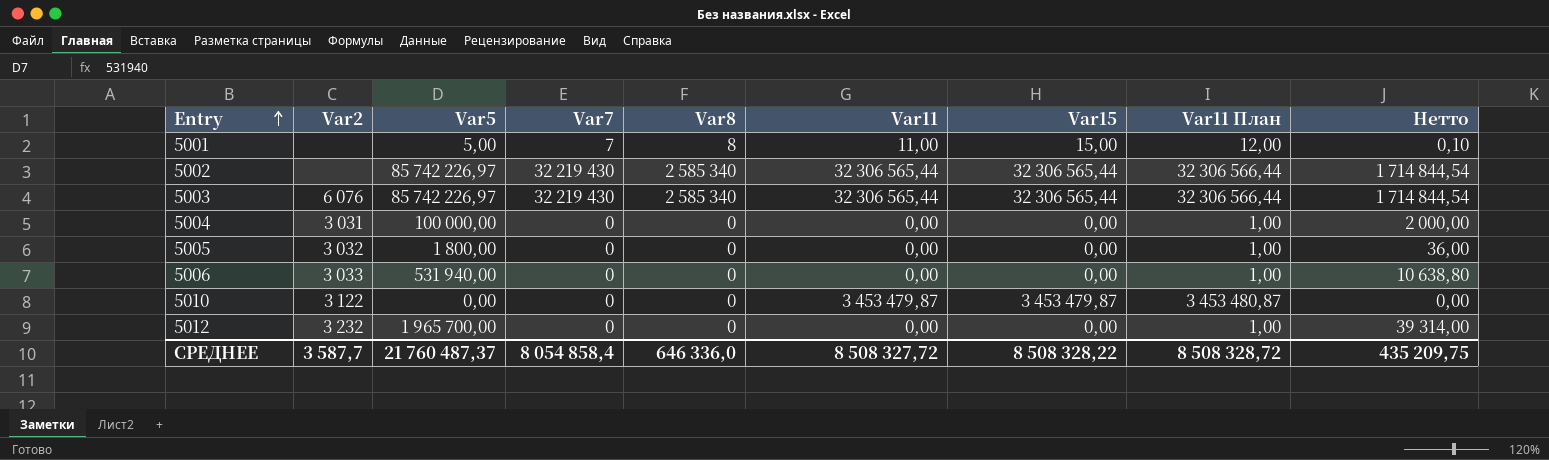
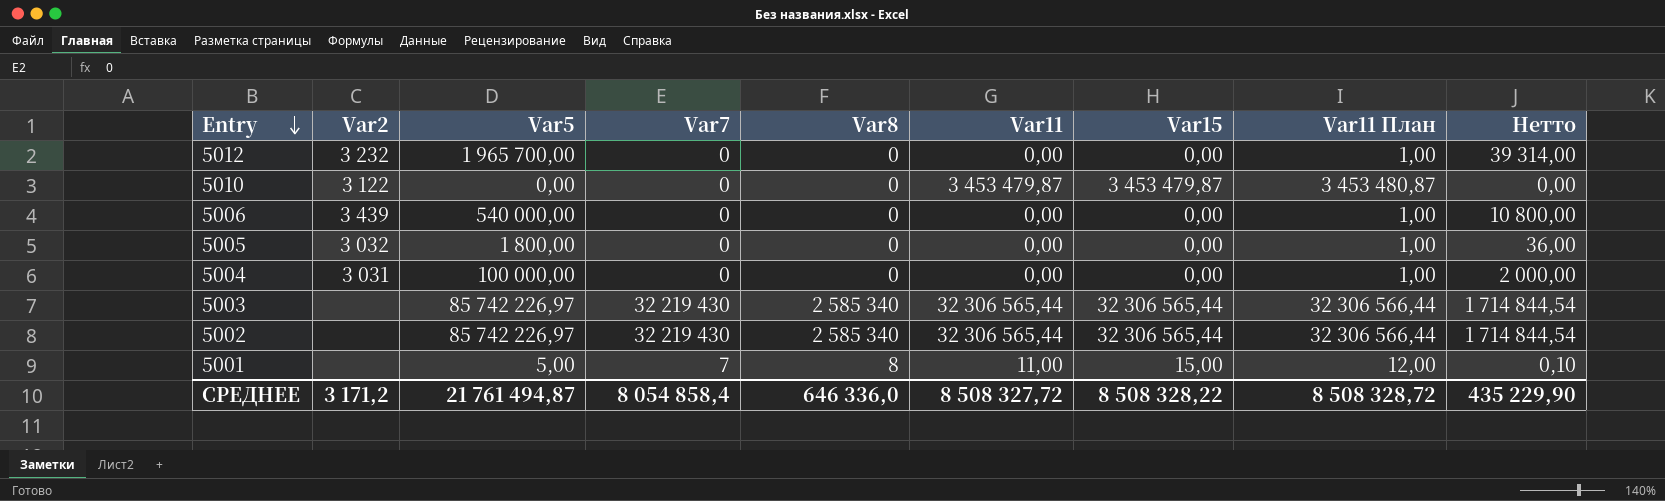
row order: Entry ascending -> Entry descending
5006 | Var2: 3 033 -> 3 439
5006 | Var5: 531 940,00 -> 540 000,00
5006 | Нетто: 10 638,80 -> 10 800,00
5003 | Var2: 6 076 -> none
СРЕДНЕЕ | Var2: 3 587,7 -> 3 171,2
СРЕДНЕЕ | Var5: 21 760 487,37 -> 21 761 494,87
СРЕДНЕЕ | Нетто: 435 209,75 -> 435 229,90

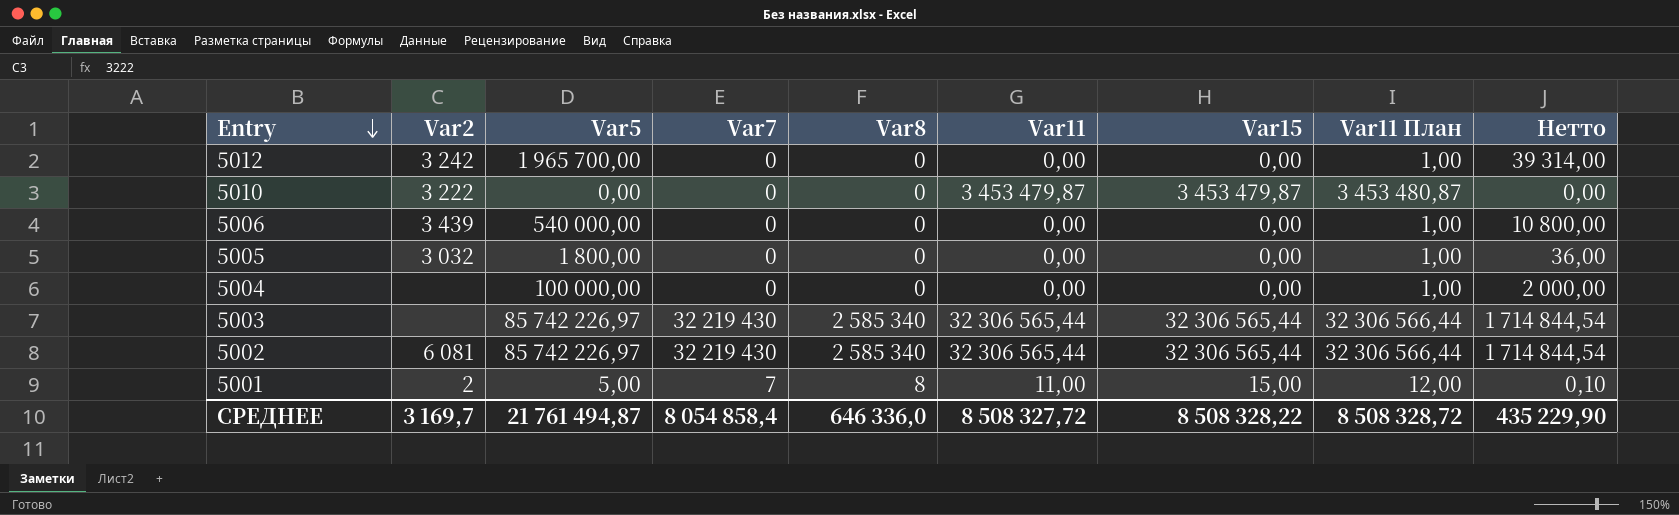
5012 | Var2: 3 232 -> 3 242
5010 | Var2: 3 122 -> 3 222
5004 | Var2: 3 031 -> none
5002 | Var2: none -> 6 081
5001 | Var2: none -> 2
СРЕДНЕЕ | Var2: 3 171,2 -> 3 169,7

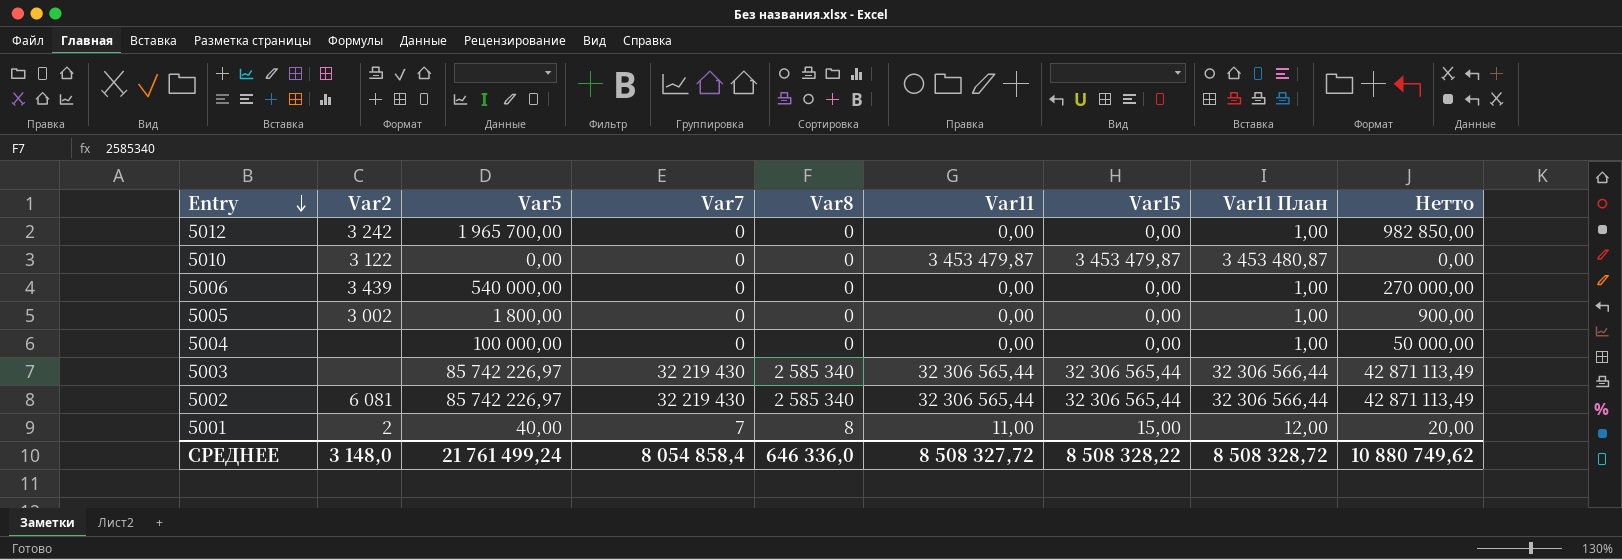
column Нетто | formula: [Var5] * 0,02 -> [Var5] * 0,5
5010 | Var2: 3 222 -> 3 122
5005 | Var2: 3 032 -> 3 002
5001 | Var5: 5,00 -> 40,00
СРЕДНЕЕ | Var2: 3 169,7 -> 3 148,0
СРЕДНЕЕ | Var5: 21 761 494,87 -> 21 761 499,24
СРЕДНЕЕ | Нетто: 435 229,90 -> 10 880 749,62

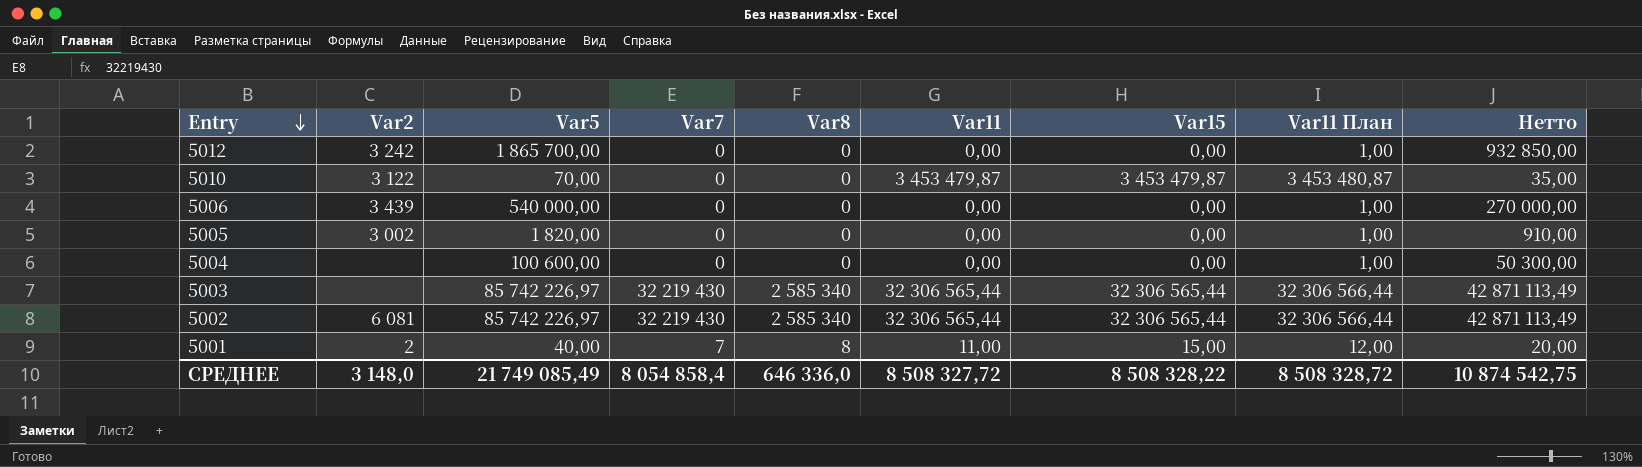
5012 | Var5: 1 965 700,00 -> 1 865 700,00
5012 | Нетто: 982 850,00 -> 932 850,00
5010 | Var5: 0,00 -> 70,00
5010 | Нетто: 0,00 -> 35,00
5005 | Var5: 1 800,00 -> 1 820,00
5005 | Нетто: 900,00 -> 910,00
5004 | Var5: 100 000,00 -> 100 600,00
5004 | Нетто: 50 000,00 -> 50 300,00
СРЕДНЕЕ | Var5: 21 761 499,24 -> 21 749 085,49
СРЕДНЕЕ | Нетто: 10 880 749,62 -> 10 874 542,75

